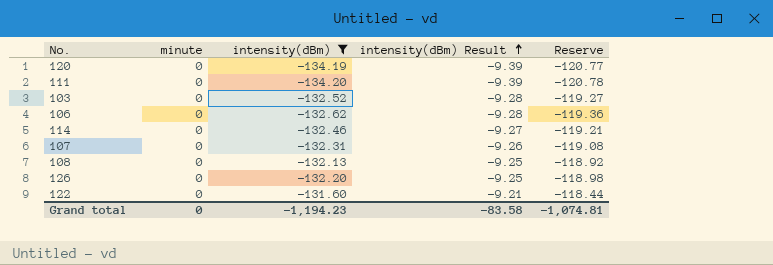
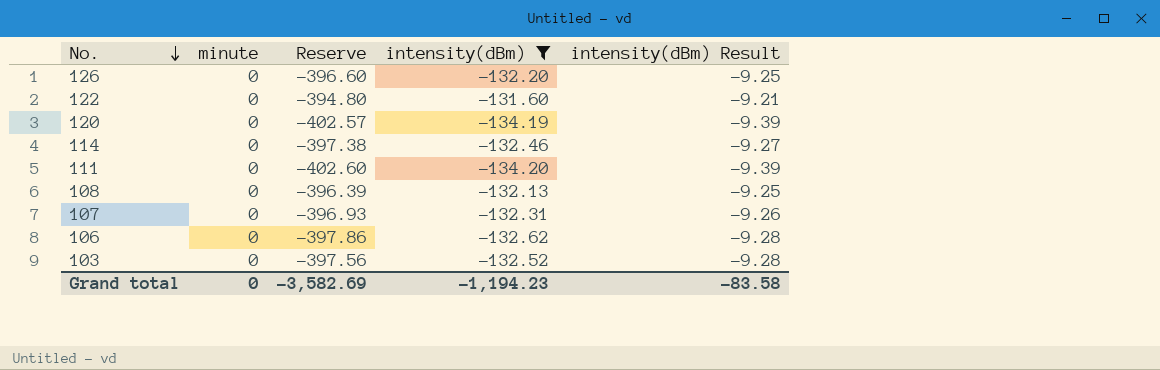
row order: intensity(dBm) Result ascending -> No. descending
column Reserve | formula: [intensity(dBm)] * 0.9 -> [intensity(dBm)] * 3
column Reserve | position: 5 -> 3
Grand total | Reserve: -1,074.81 -> -3,582.69

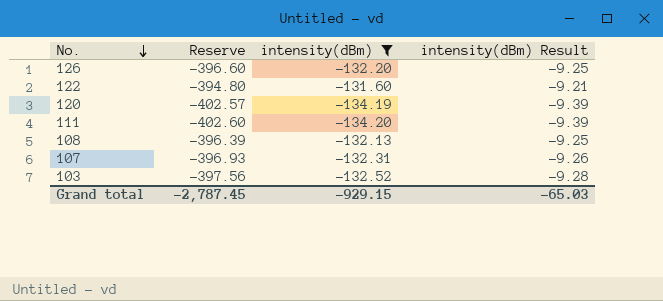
column minute | position: 2 -> none
row 114: 0 | -397.38 | -132.46 | -9.27 -> none
row 106: 0 | -397.86 | -132.62 | -9.28 -> none
Grand total | Reserve: -3,582.69 -> -2,787.45
Grand total | intensity(dBm): -1,194.23 -> -929.15
Grand total | intensity(dBm) Result: -83.58 -> -65.03

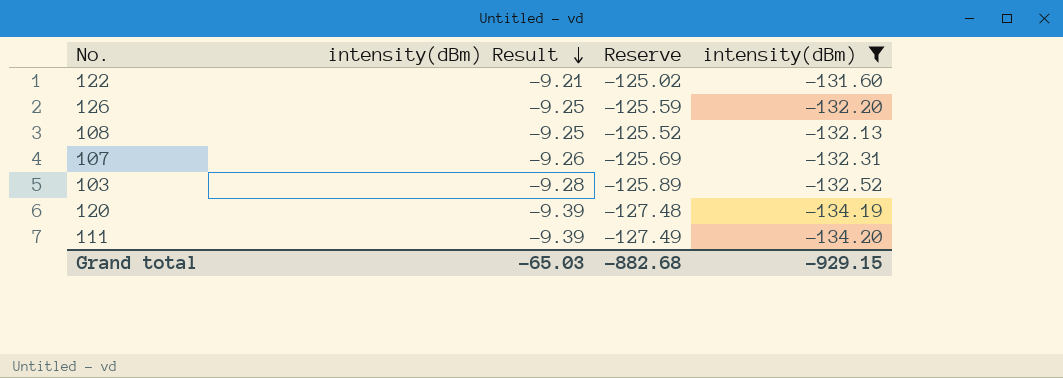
row order: No. descending -> intensity(dBm) Result descending
column intensity(dBm) Result | position: 4 -> 2
column Reserve | formula: [intensity(dBm)] * 3 -> [intensity(dBm)] * 0.95
Grand total | Reserve: -2,787.45 -> -882.68

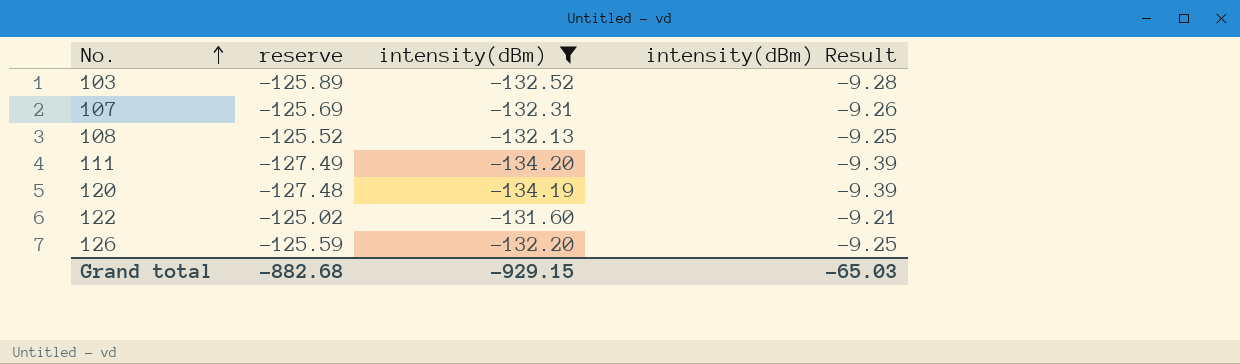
row order: intensity(dBm) Result descending -> No. ascending
column name: Reserve -> reserve
column intensity(dBm) Result | position: 2 -> 4

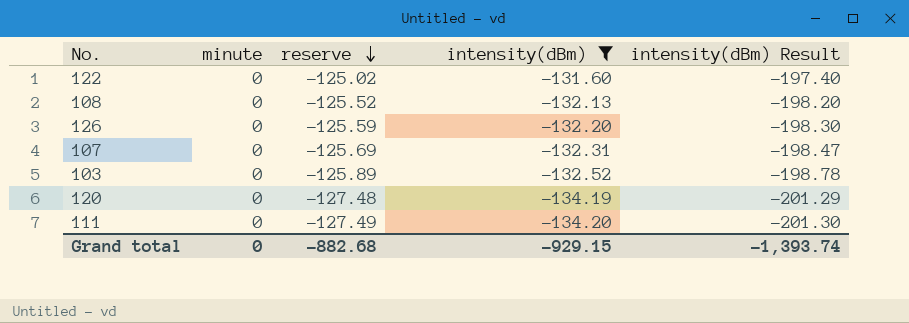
row order: No. ascending -> reserve descending
column minute | position: none -> 2
column intensity(dBm) Result | formula: [intensity(dBm)] * 0.07 -> [intensity(dBm)] * 1.5
Grand total | intensity(dBm) Result: -65.03 -> -1,393.74

